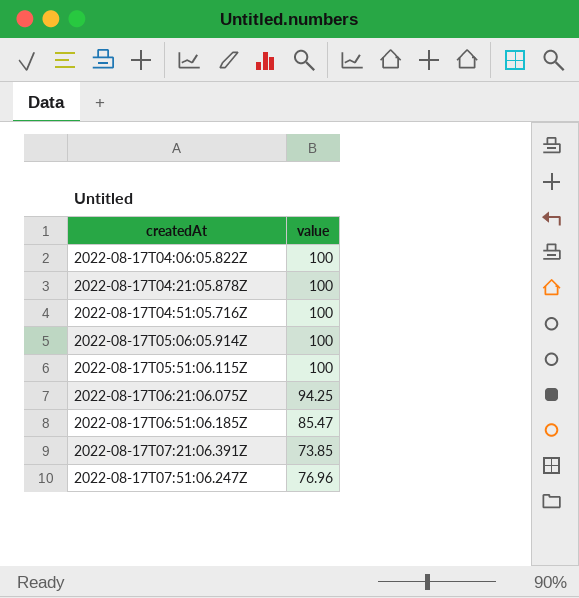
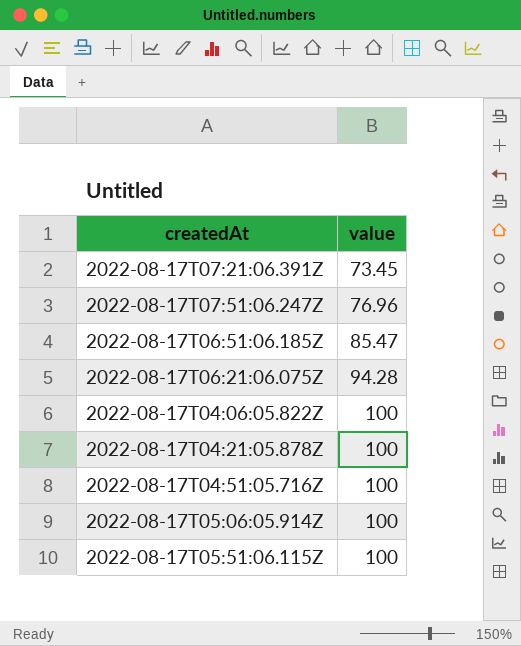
row order: createdAt ascending -> value ascending
2022-08-17T07:21:06.391Z | value: 73.85 -> 73.45
2022-08-17T06:21:06.075Z | value: 94.25 -> 94.28

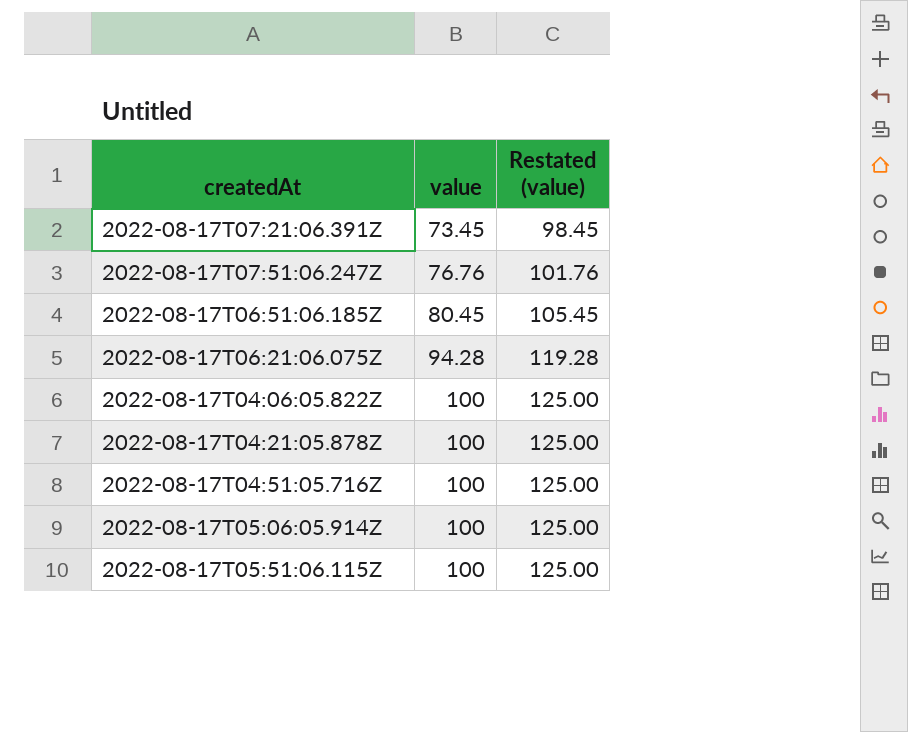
column Restated (value) | formula: none -> [value] + 25
2022-08-17T07:51:06.247Z | value: 76.96 -> 76.76
2022-08-17T06:51:06.185Z | value: 85.47 -> 80.45

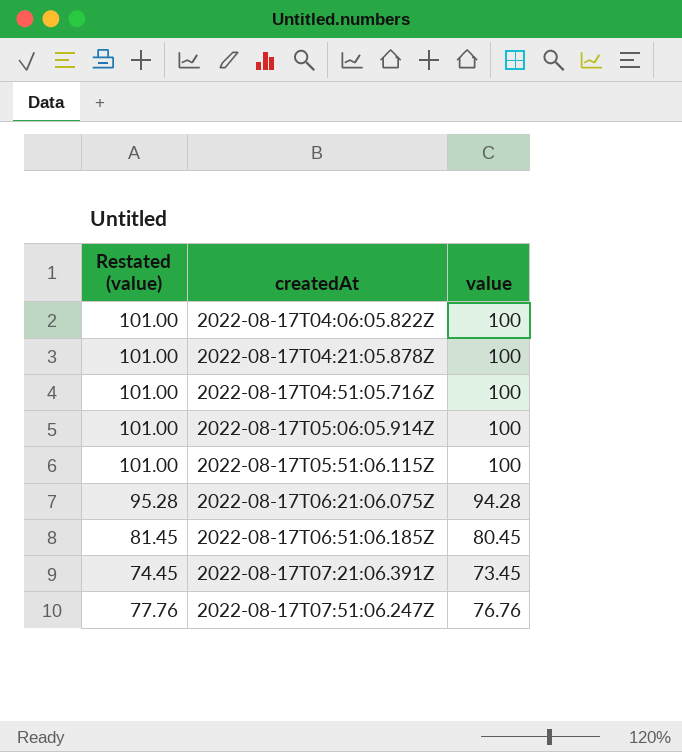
row order: value ascending -> createdAt ascending
column Restated (value) | formula: [value] + 25 -> [value] + 1
column Restated (value) | position: 3 -> 1

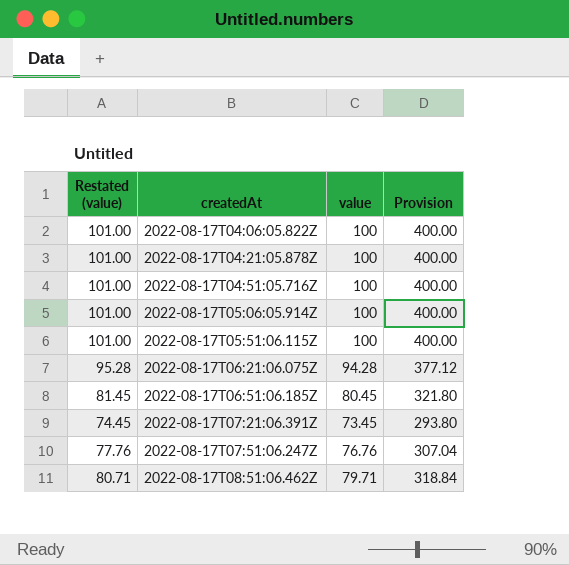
column Provision | formula: none -> [value] * 4
row 2022-08-17T08:51:06.462Z: none -> 80.71 | 79.71 | 318.84

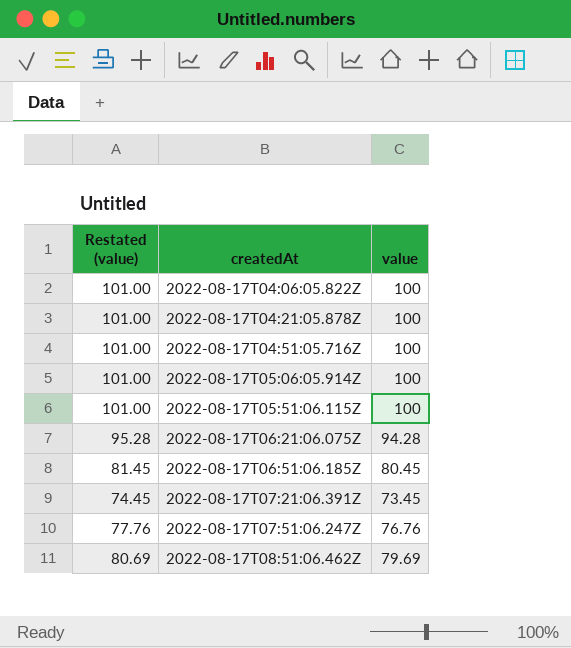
column Provision | formula: [value] * 4 -> none
2022-08-17T08:51:06.462Z | Restated (value): 80.71 -> 80.69
2022-08-17T08:51:06.462Z | value: 79.71 -> 79.69

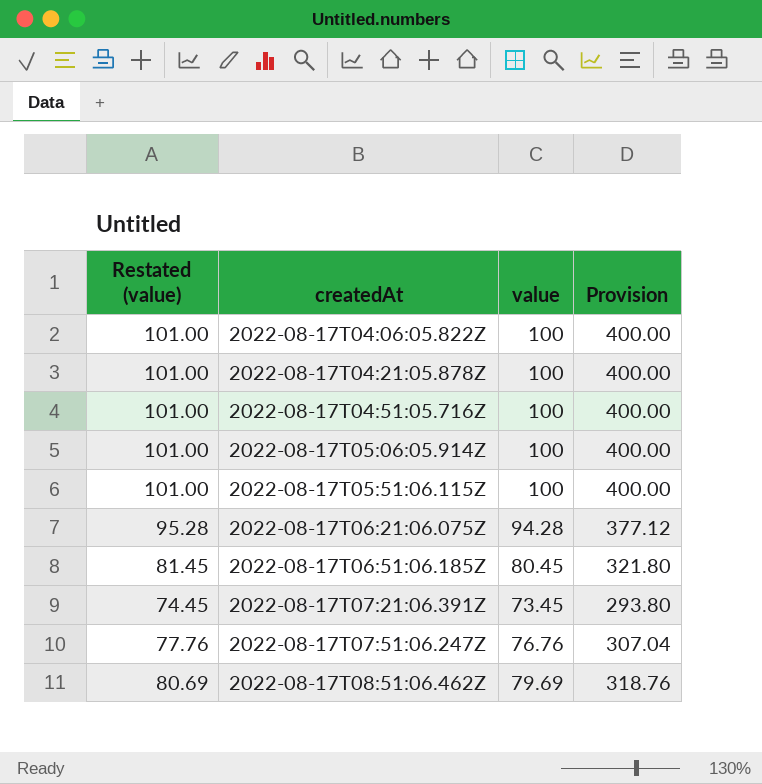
column Provision | formula: none -> [value] * 4

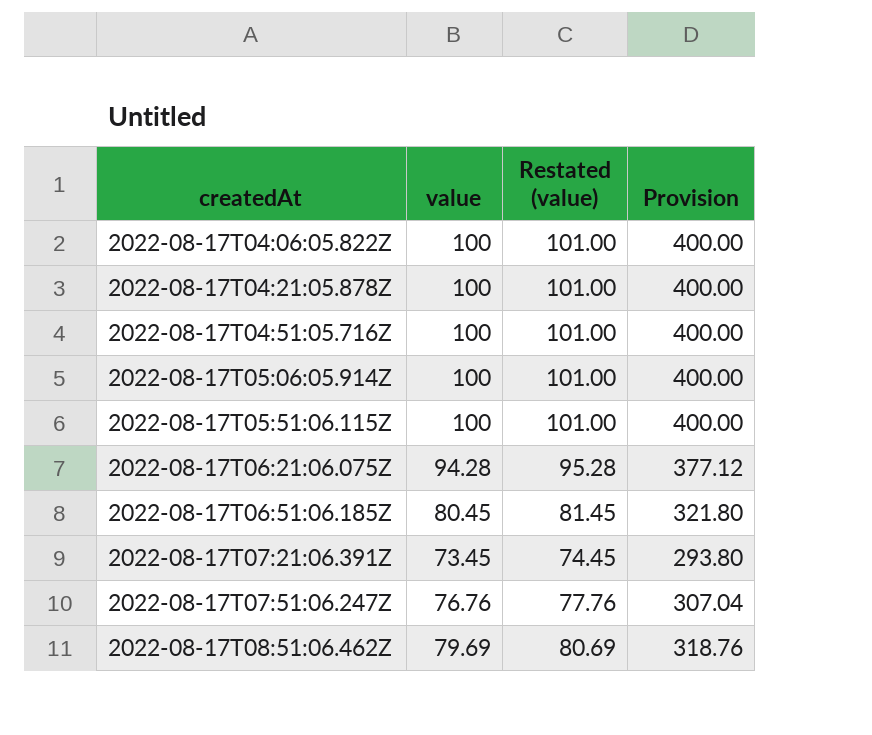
column Restated (value) | position: 1 -> 3

